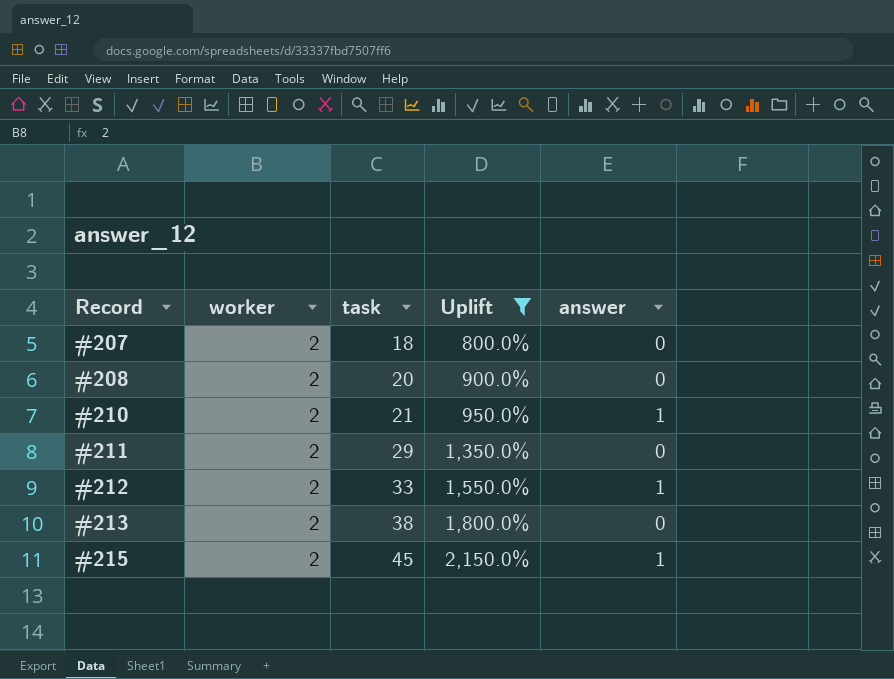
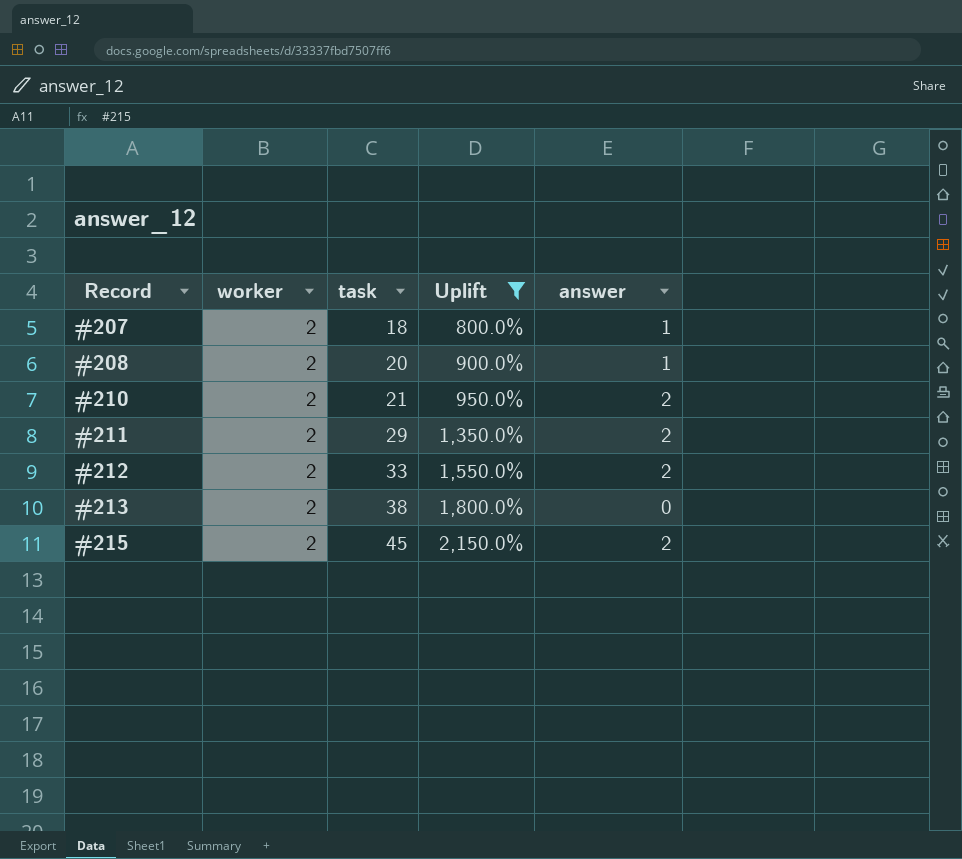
#207 | answer: 0 -> 1
#208 | answer: 0 -> 1
#210 | answer: 1 -> 2
#211 | answer: 0 -> 2
#212 | answer: 1 -> 2
#215 | answer: 1 -> 2

